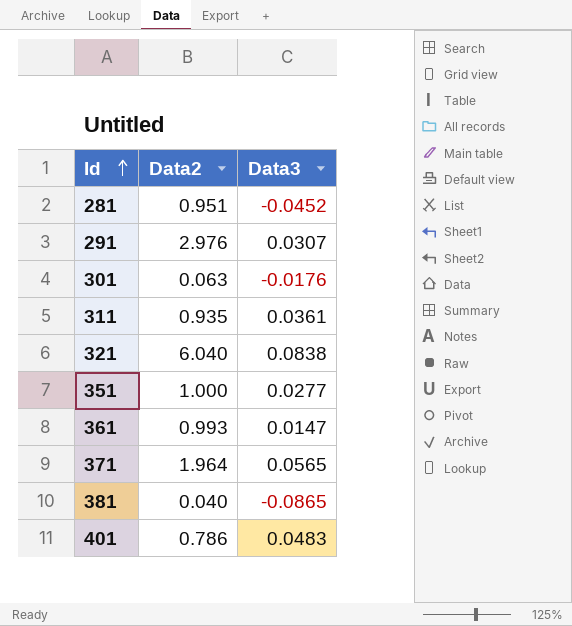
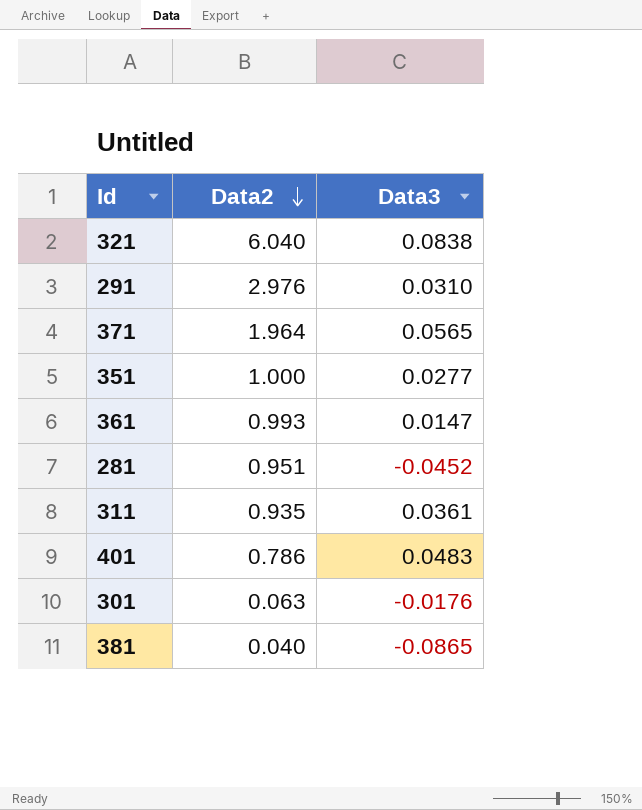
row order: Id ascending -> Data2 descending
291 | Data3: 0.0307 -> 0.0310

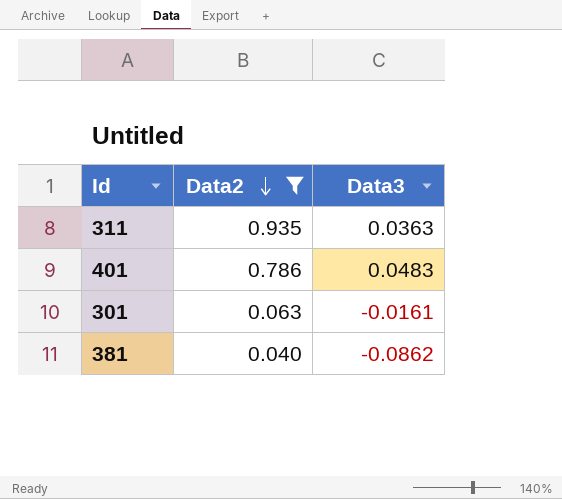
filter: none -> Data2 <= 0.935
311 | Data3: 0.0361 -> 0.0363
301 | Data3: -0.0176 -> -0.0161
381 | Data3: -0.0865 -> -0.0862

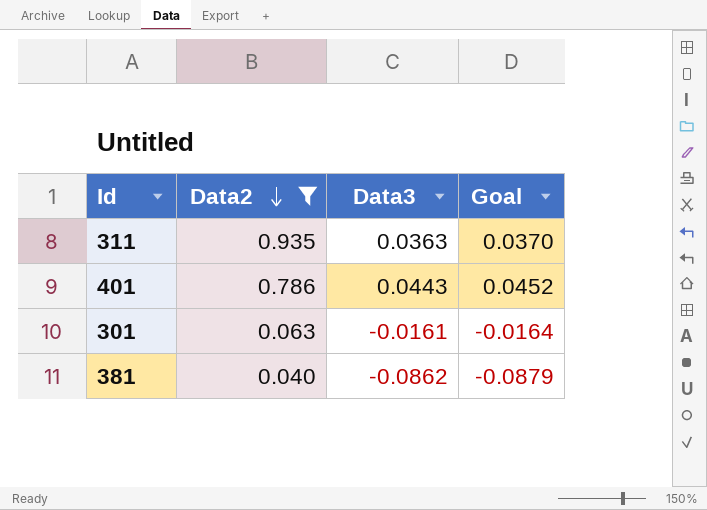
column Goal | formula: none -> [Data3] * 1.02
401 | Data3: 0.0483 -> 0.0443

